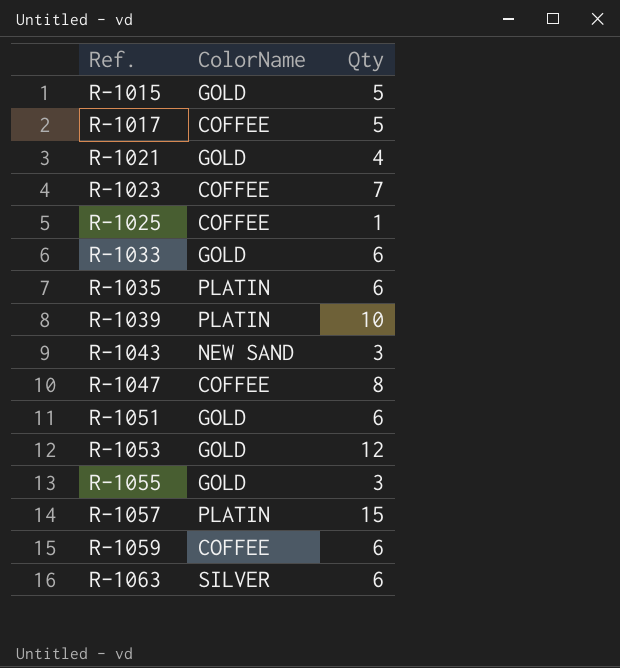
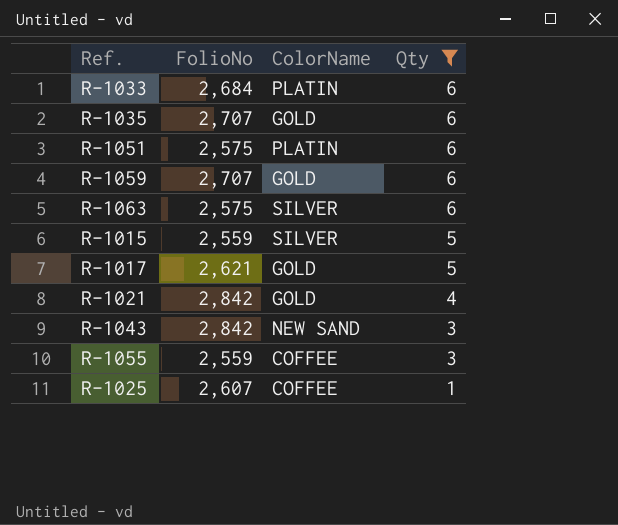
filter: none -> Qty <= 6
row order: Ref. ascending -> Qty descending
column FolioNo | position: none -> 2
R-1033 | ColorName: GOLD -> PLATIN
R-1035 | ColorName: PLATIN -> GOLD
R-1051 | ColorName: GOLD -> PLATIN
R-1059 | ColorName: COFFEE -> GOLD
R-1015 | ColorName: GOLD -> SILVER
R-1017 | ColorName: COFFEE -> GOLD
R-1055 | ColorName: GOLD -> COFFEE

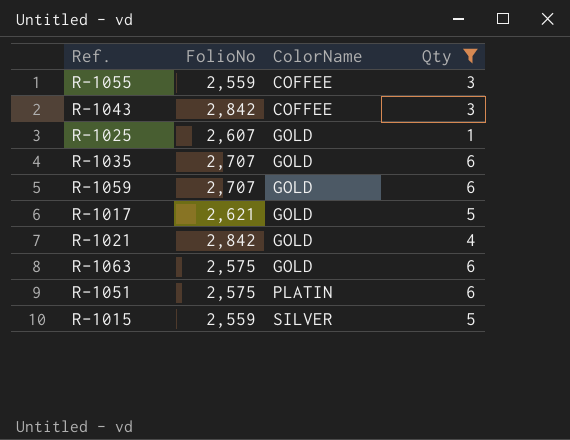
row order: Qty descending -> ColorName ascending
row R-1033: 2,684 | PLATIN | 6 -> none
R-1043 | ColorName: NEW SAND -> COFFEE
R-1025 | ColorName: COFFEE -> GOLD
R-1063 | ColorName: SILVER -> GOLD

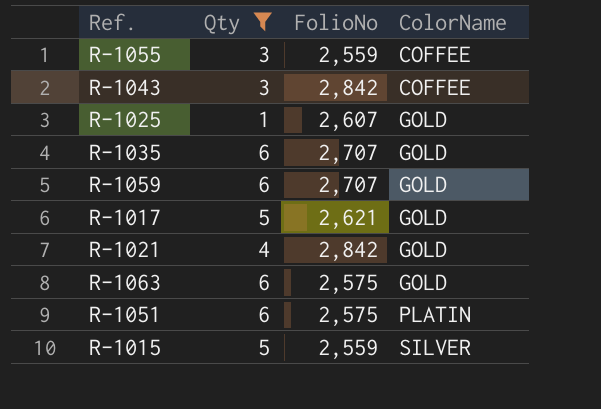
column Qty | position: 4 -> 2

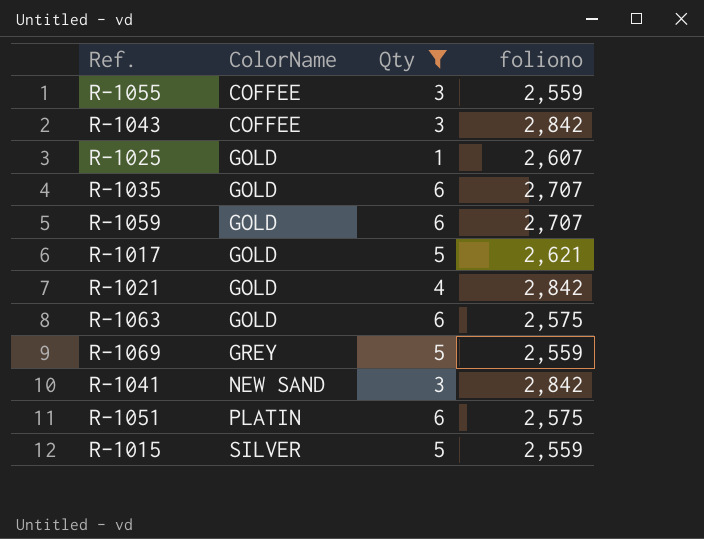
column ColorName | position: 4 -> 2
column name: FolioNo -> foliono
row R-1069: none -> GREY | 5 | 2,559
row R-1041: none -> NEW SAND | 3 | 2,842

